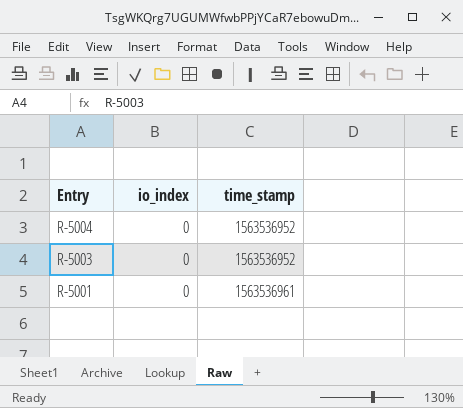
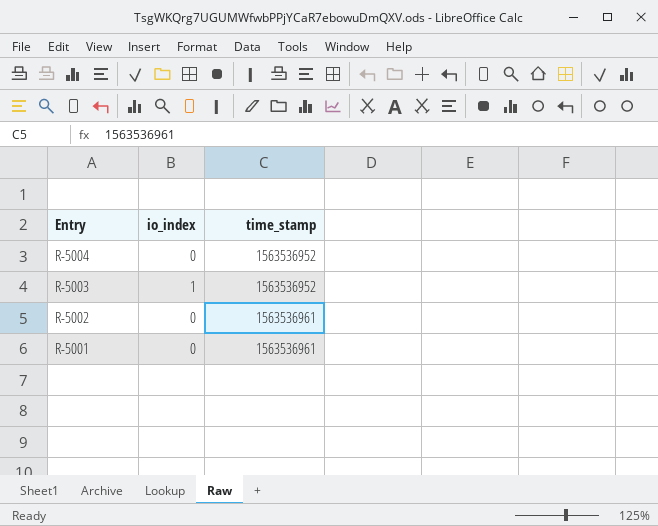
R-5003 | io_index: 0 -> 1
row R-5002: none -> 0 | 1563536961

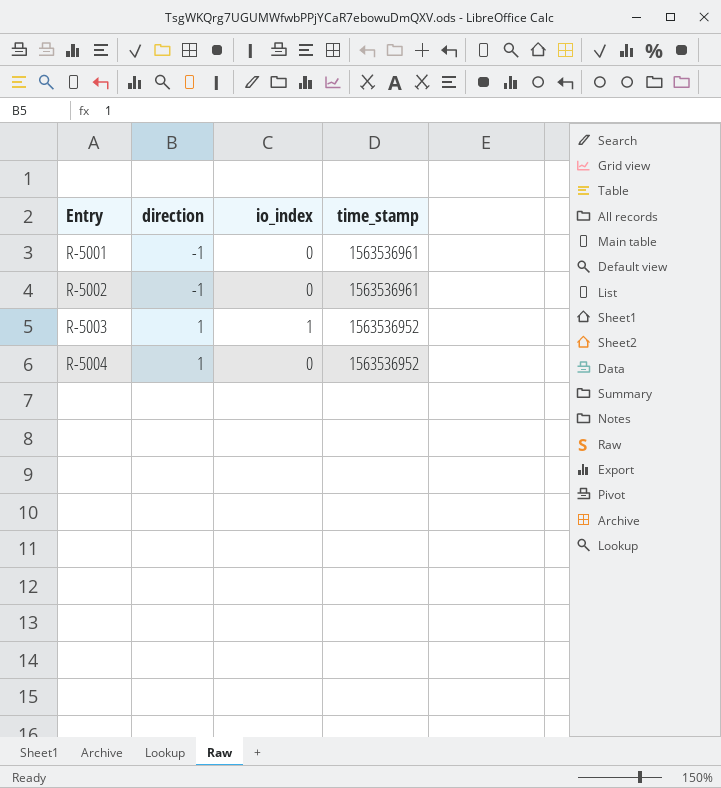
row order: Entry descending -> Entry ascending
column direction | position: none -> 2

